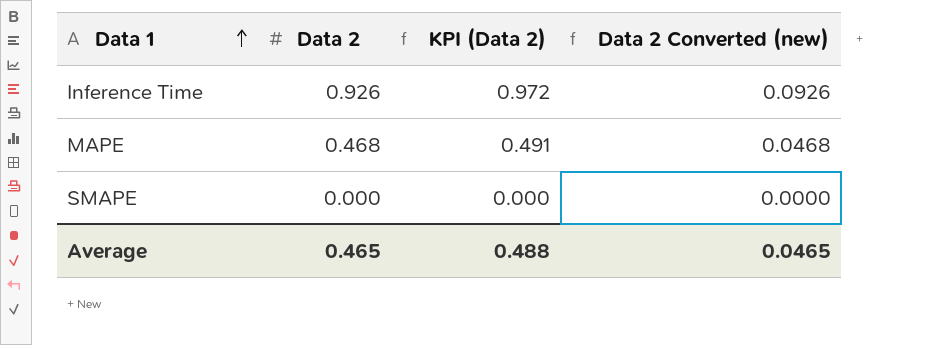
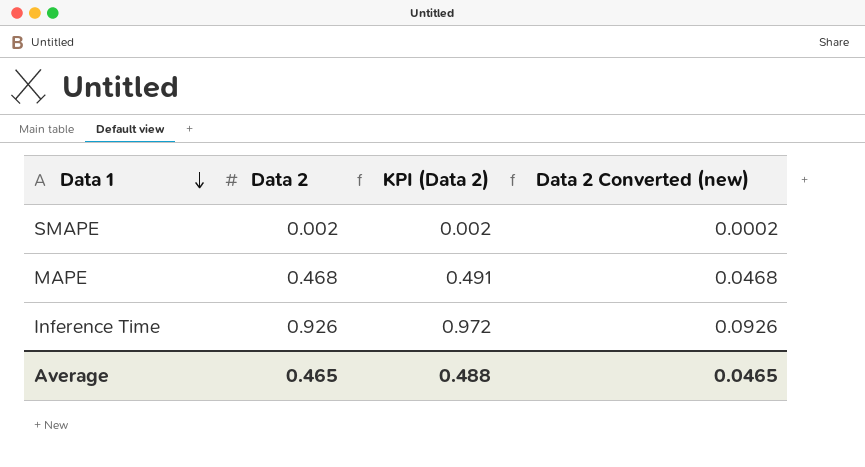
row order: Data 1 ascending -> Data 1 descending
SMAPE | Data 2: 0.000 -> 0.002
SMAPE | KPI (Data 2): 0.000 -> 0.002
SMAPE | Data 2 Converted (new): 0.0000 -> 0.0002

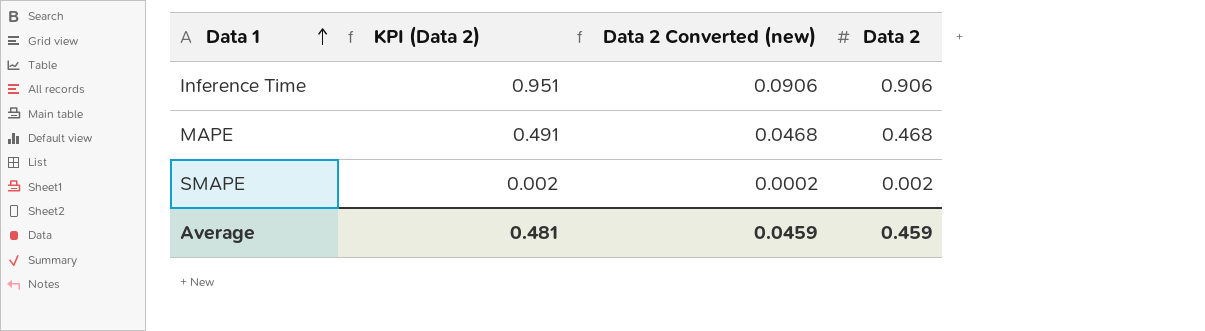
row order: Data 1 descending -> Data 1 ascending
column Data 2 | position: 2 -> 4
Inference Time | KPI (Data 2): 0.972 -> 0.951
Inference Time | Data 2 Converted (new): 0.0926 -> 0.0906
Inference Time | Data 2: 0.926 -> 0.906
Average | KPI (Data 2): 0.488 -> 0.481
Average | Data 2 Converted (new): 0.0465 -> 0.0459
Average | Data 2: 0.465 -> 0.459

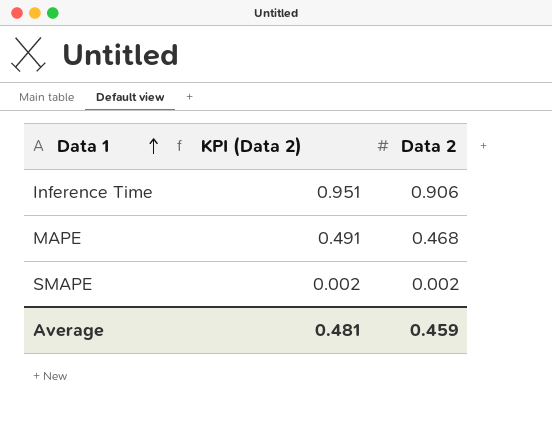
column Data 2 Converted (new) | formula: [Data 2] * 0.1 -> none

